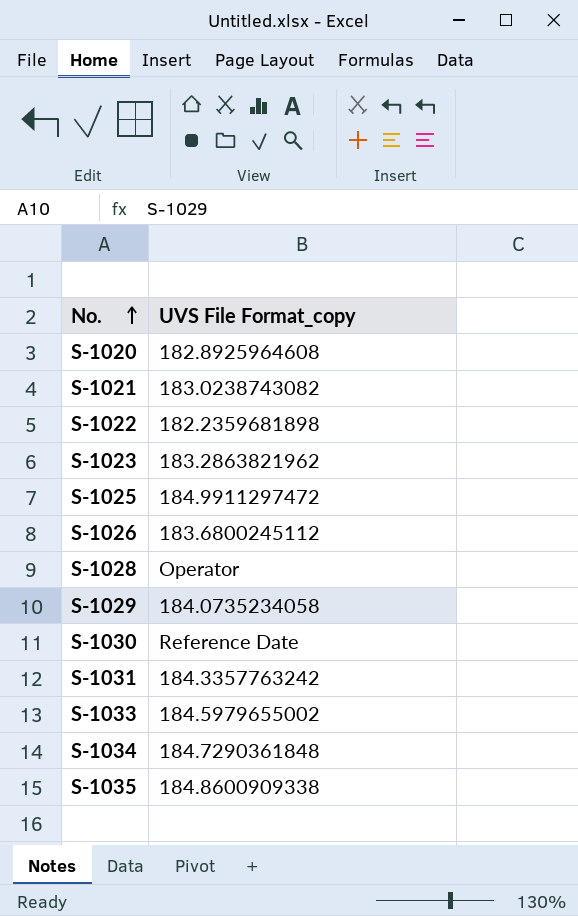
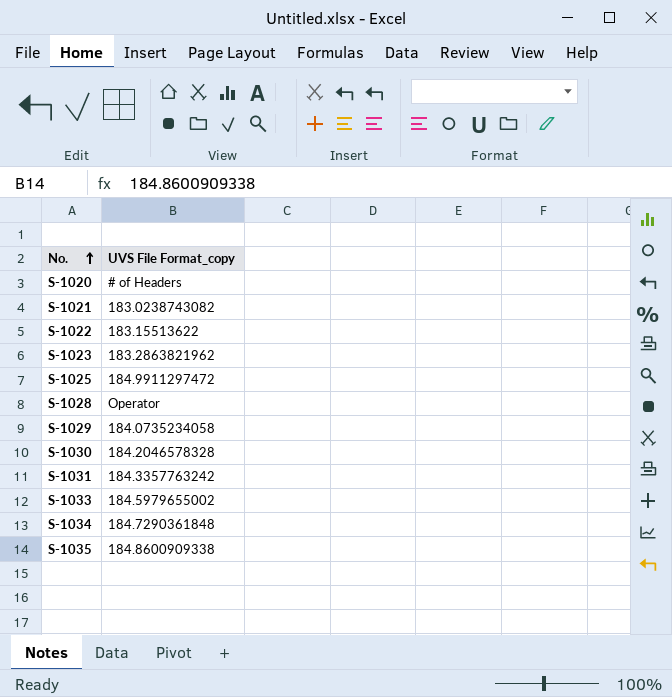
row S-1026: 183.6800245112 -> none
S-1020 | UVS File Format_copy: 182.8925964608 -> # of Headers
S-1022 | UVS File Format_copy: 182.2359681898 -> 183.15513622
S-1030 | UVS File Format_copy: Reference Date -> 184.2046578328

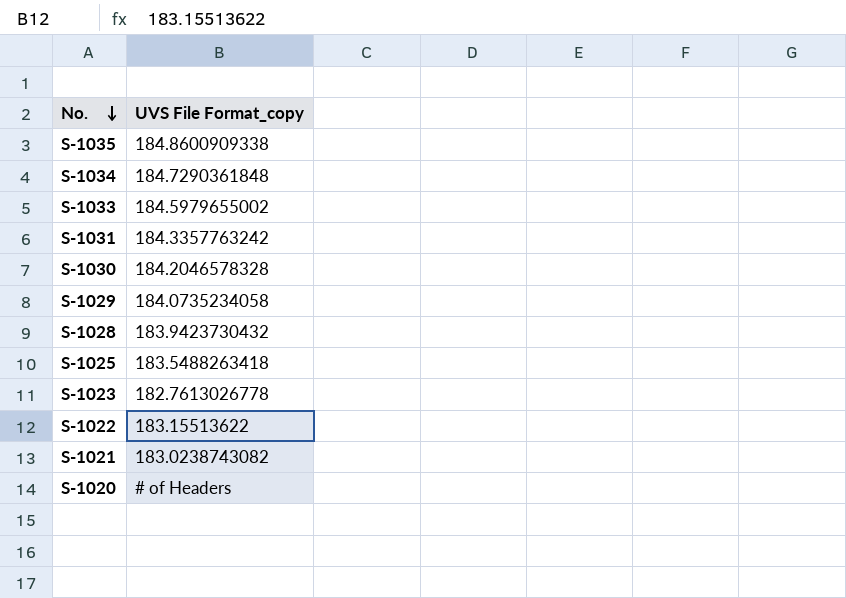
row order: No. ascending -> No. descending
S-1028 | UVS File Format_copy: Operator -> 183.9423730432
S-1025 | UVS File Format_copy: 184.9911297472 -> 183.5488263418
S-1023 | UVS File Format_copy: 183.2863821962 -> 182.7613026778

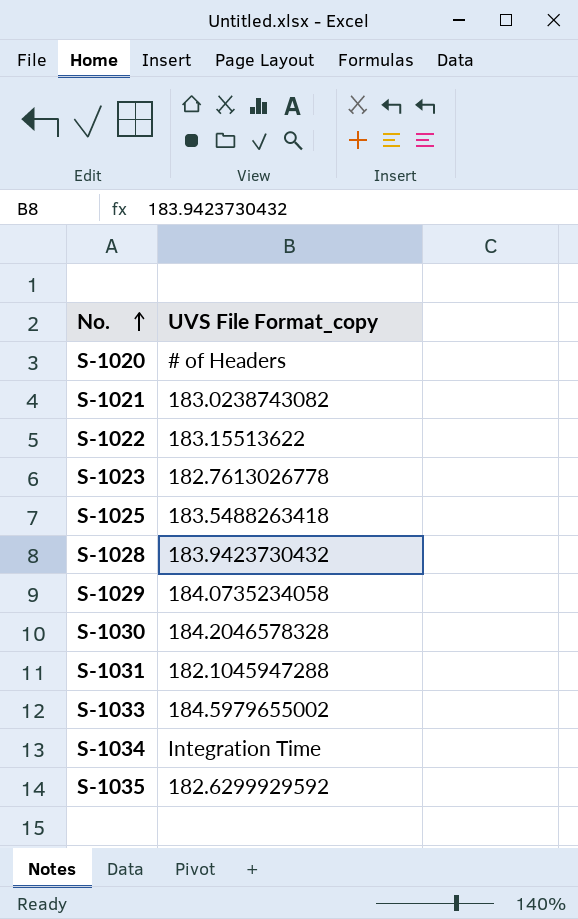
row order: No. descending -> No. ascending
S-1031 | UVS File Format_copy: 184.3357763242 -> 182.1045947288
S-1034 | UVS File Format_copy: 184.7290361848 -> Integration Time
S-1035 | UVS File Format_copy: 184.8600909338 -> 182.6299929592

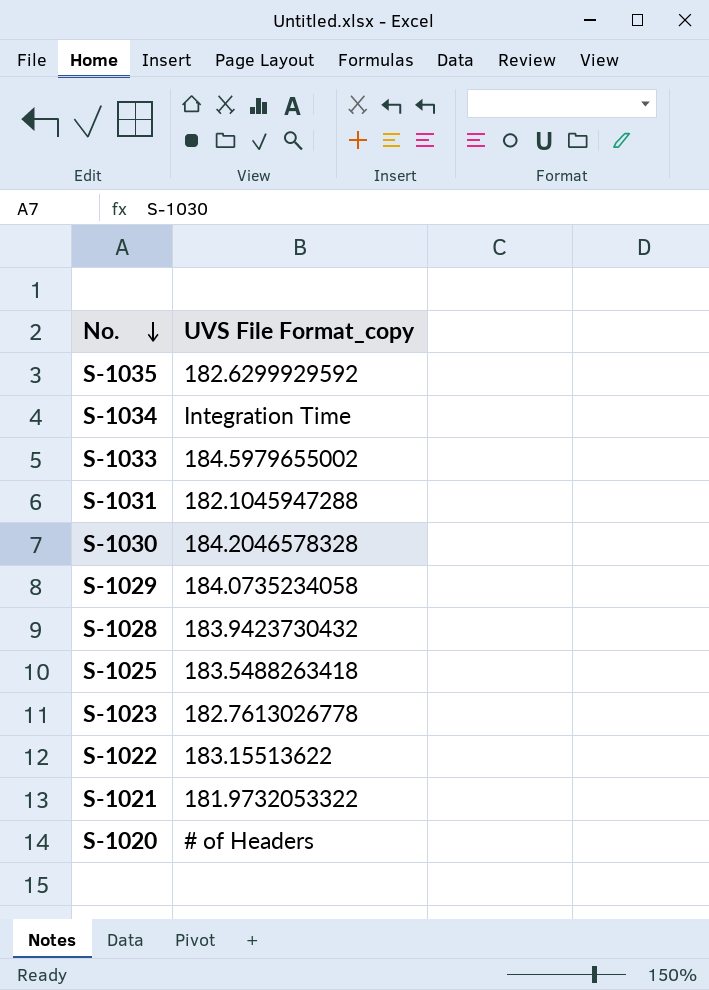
row order: No. ascending -> No. descending
S-1021 | UVS File Format_copy: 183.0238743082 -> 181.9732053322

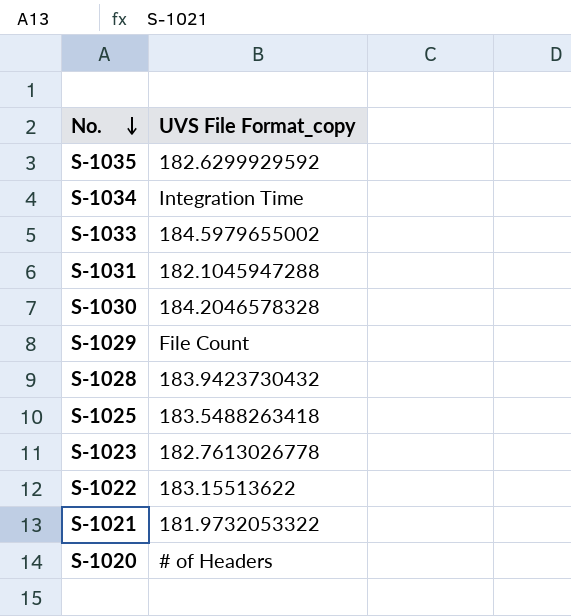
S-1029 | UVS File Format_copy: 184.0735234058 -> File Count

